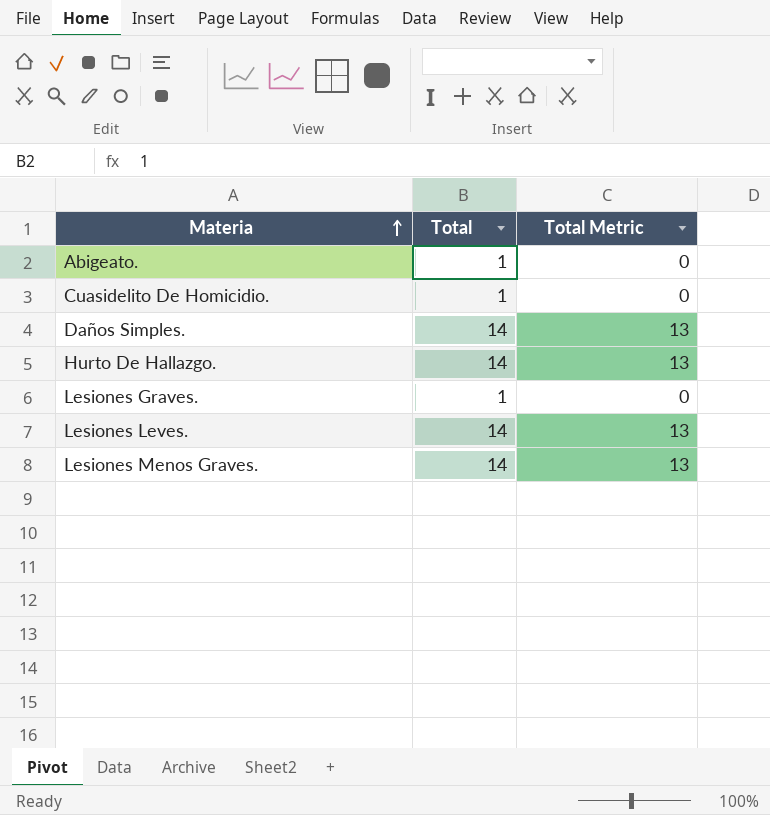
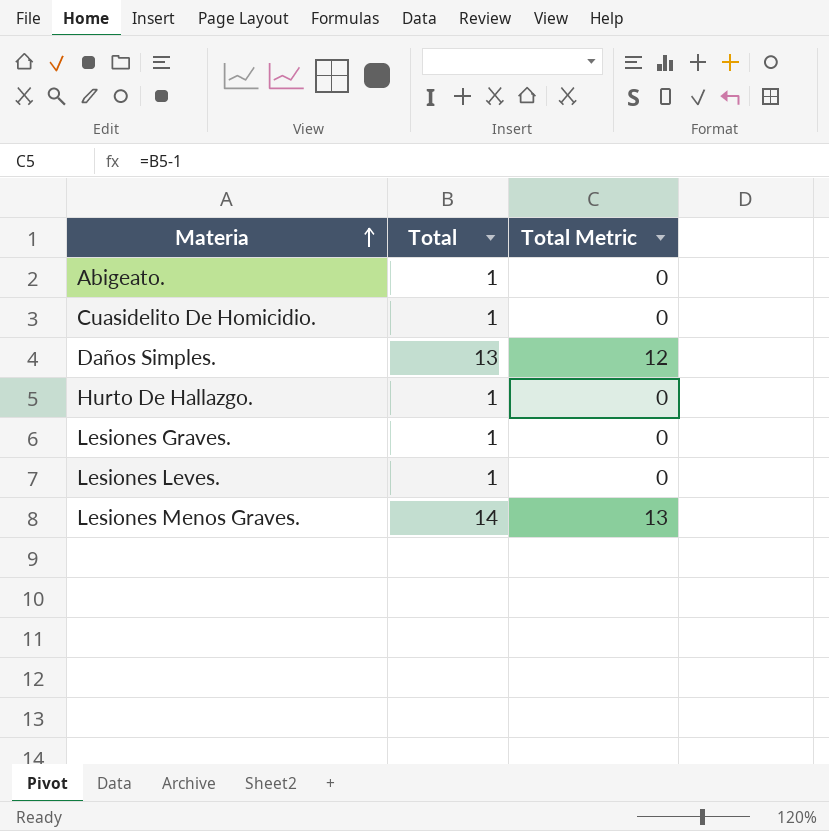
Daños Simples. | Total: 14 -> 13
Daños Simples. | Total Metric: 13 -> 12
Hurto De Hallazgo. | Total: 14 -> 1
Hurto De Hallazgo. | Total Metric: 13 -> 0
Lesiones Leves. | Total: 14 -> 1
Lesiones Leves. | Total Metric: 13 -> 0

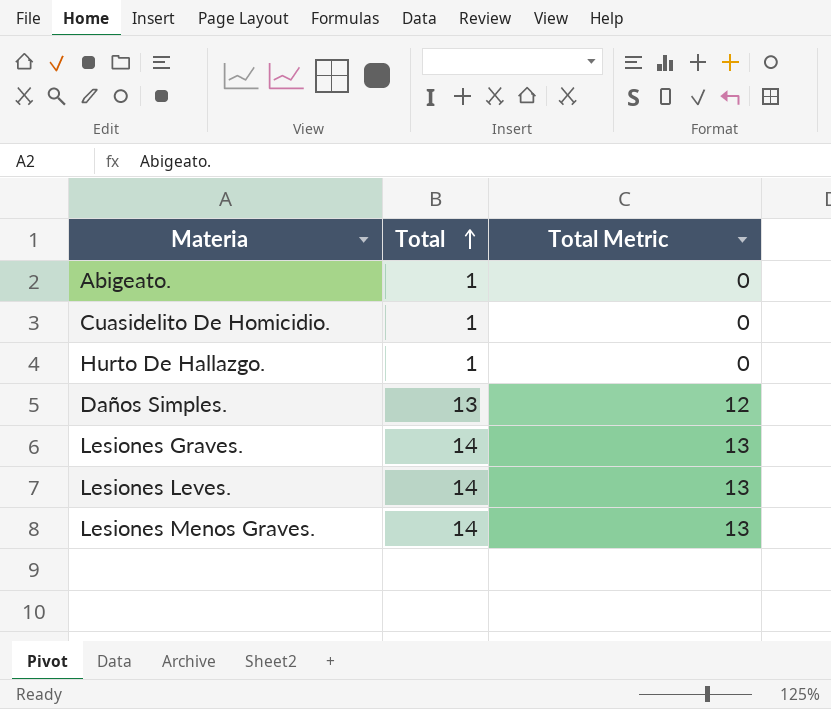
row order: Materia ascending -> Total ascending
Lesiones Graves. | Total: 1 -> 14
Lesiones Graves. | Total Metric: 0 -> 13
Lesiones Leves. | Total: 1 -> 14
Lesiones Leves. | Total Metric: 0 -> 13

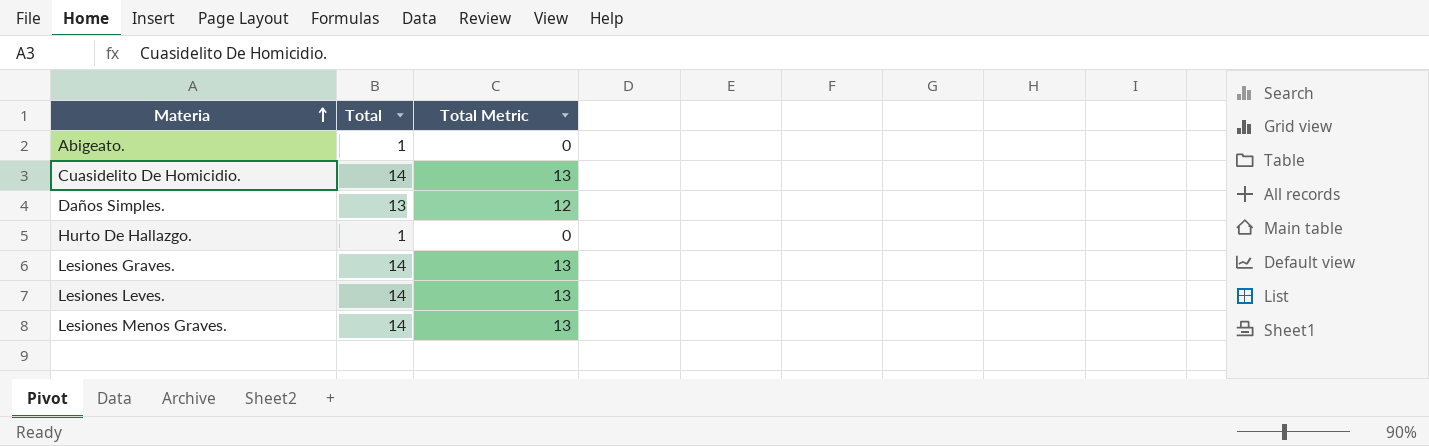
row order: Total ascending -> Materia ascending
Cuasidelito De Homicidio. | Total: 1 -> 14
Cuasidelito De Homicidio. | Total Metric: 0 -> 13

